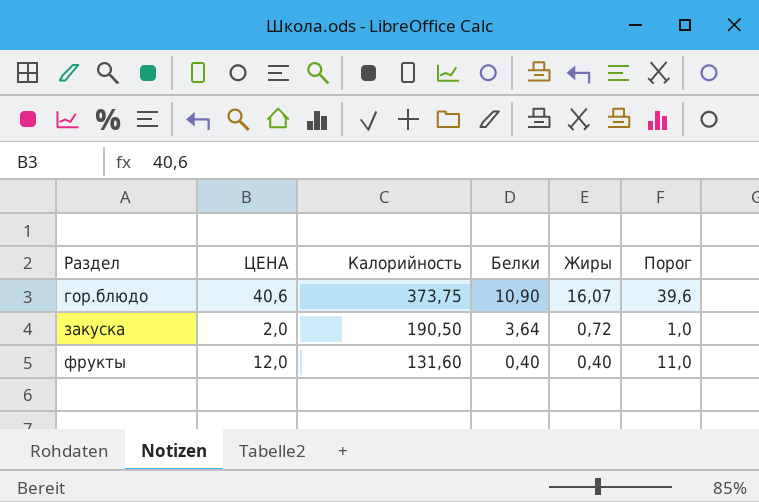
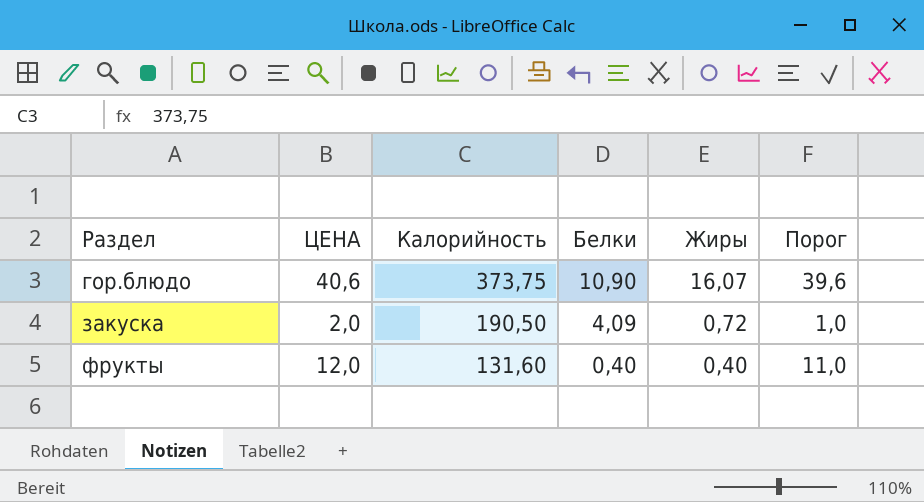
закуска | Белки: 3,64 -> 4,09

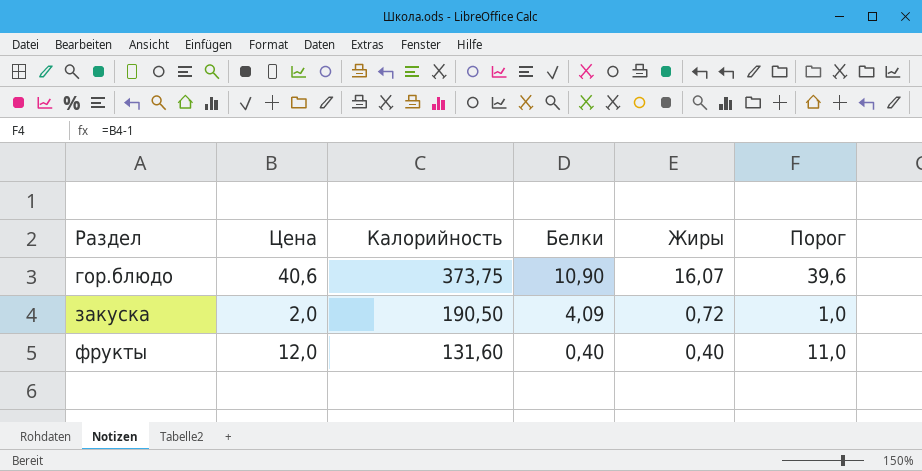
column name: ЦЕНА -> Цена

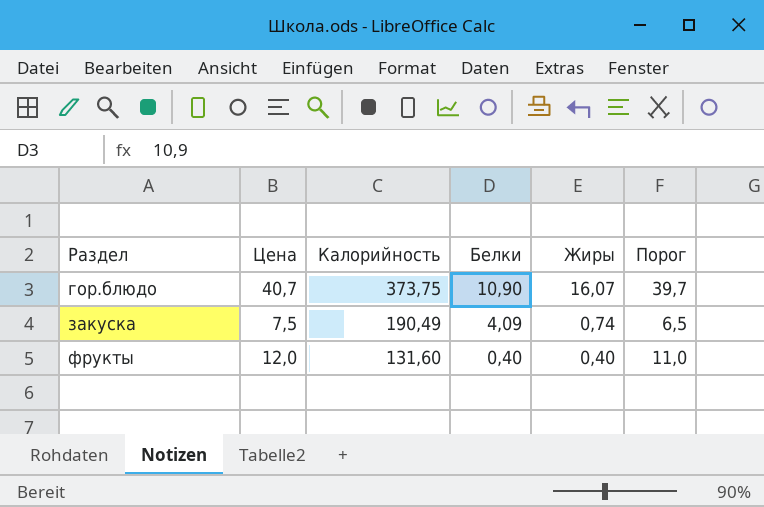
гор.блюдо | Цена: 40,6 -> 40,7
гор.блюдо | Порог: 39,6 -> 39,7
закуска | Цена: 2,0 -> 7,5
закуска | Калорийность: 190,50 -> 190,49
закуска | Жиры: 0,72 -> 0,74
закуска | Порог: 1,0 -> 6,5

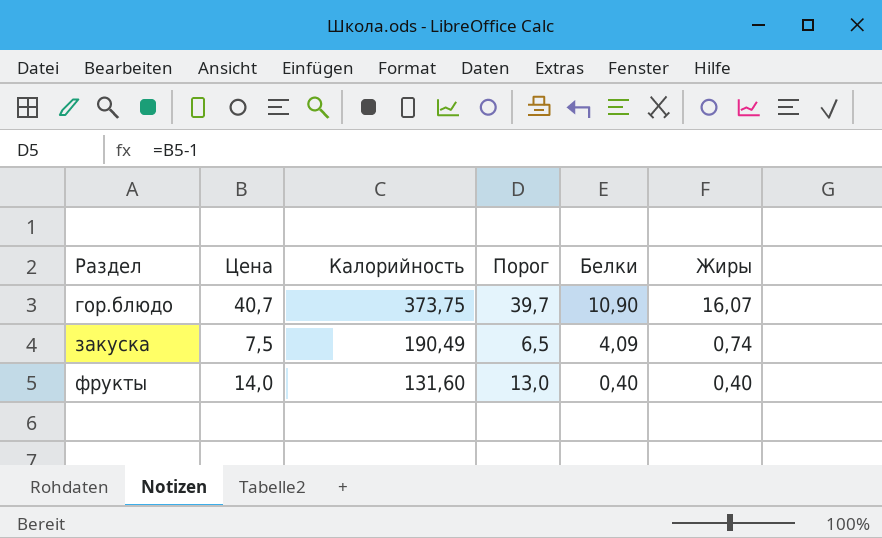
column Порог | position: 6 -> 4
фрукты | Цена: 12,0 -> 14,0
фрукты | Порог: 11,0 -> 13,0

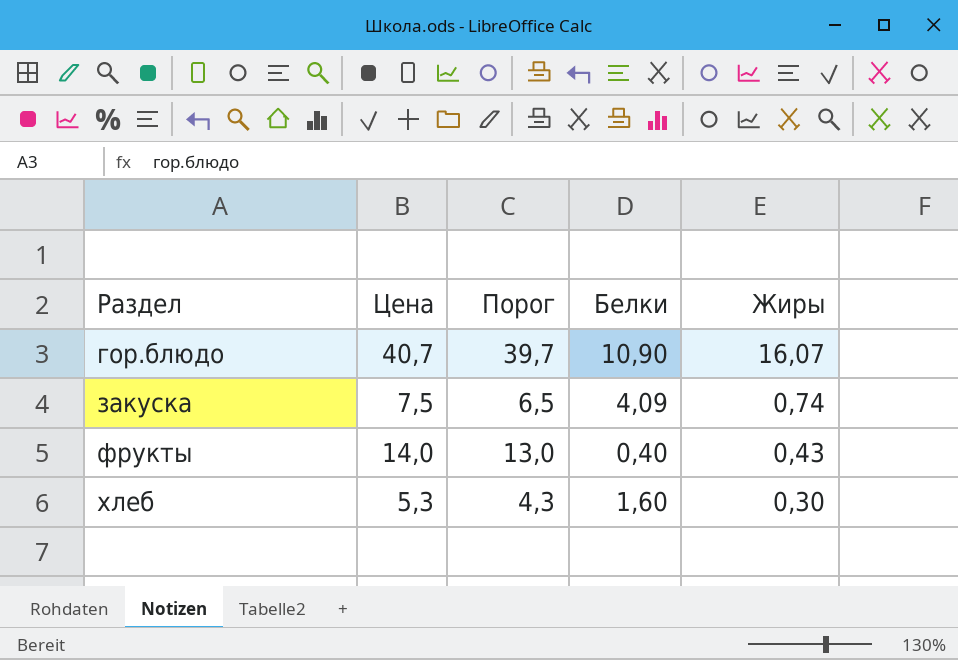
column Калорийность | position: 3 -> none
фрукты | Жиры: 0,40 -> 0,43
row хлеб: none -> 5,3 | 4,3 | 1,60 | 0,30

